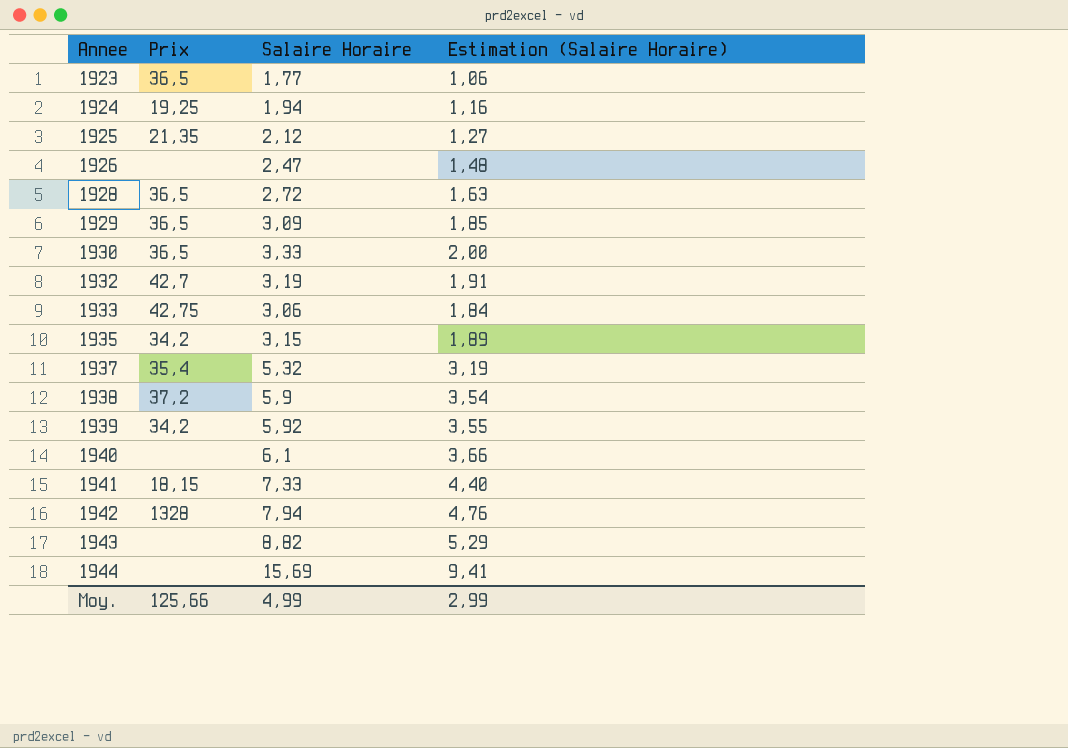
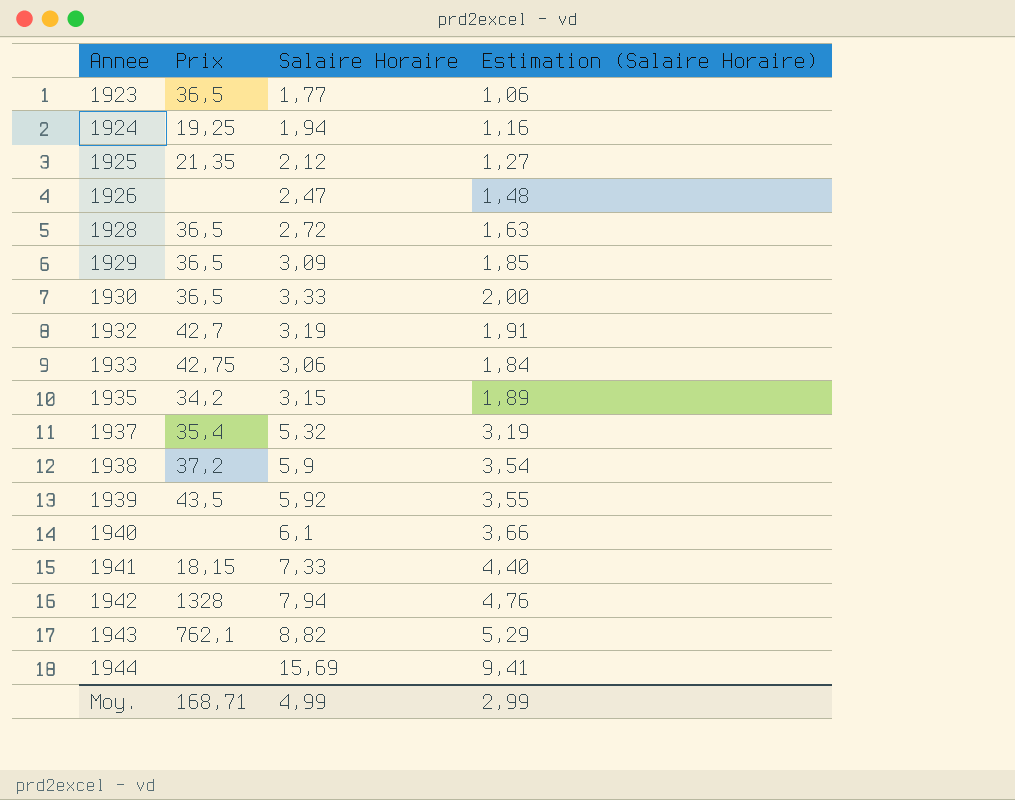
1939 | Prix: 34,2 -> 43,5
1943 | Prix: none -> 762,1
Moy. | Prix: 125,66 -> 168,71

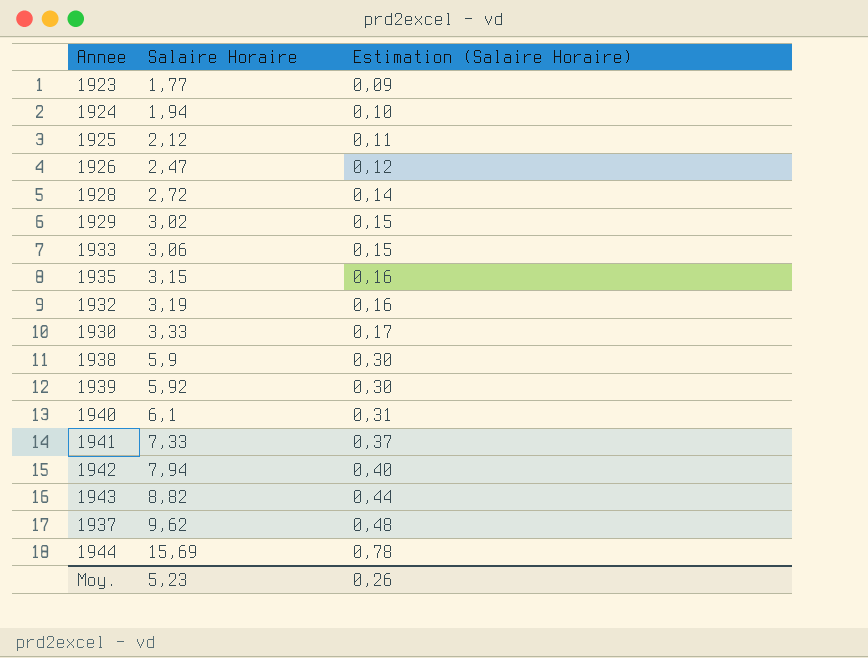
row order: Annee ascending -> Salaire Horaire ascending
column Prix | position: 2 -> none
column Estimation (Salaire Horaire) | formula: [Salaire Horaire] * 0,6 -> [Salaire Horaire] * 0,05
1929 | Salaire Horaire: 3,09 -> 3,02
1937 | Salaire Horaire: 5,32 -> 9,62
Moy. | Salaire Horaire: 4,99 -> 5,23
Moy. | Estimation (Salaire Horaire): 2,99 -> 0,26

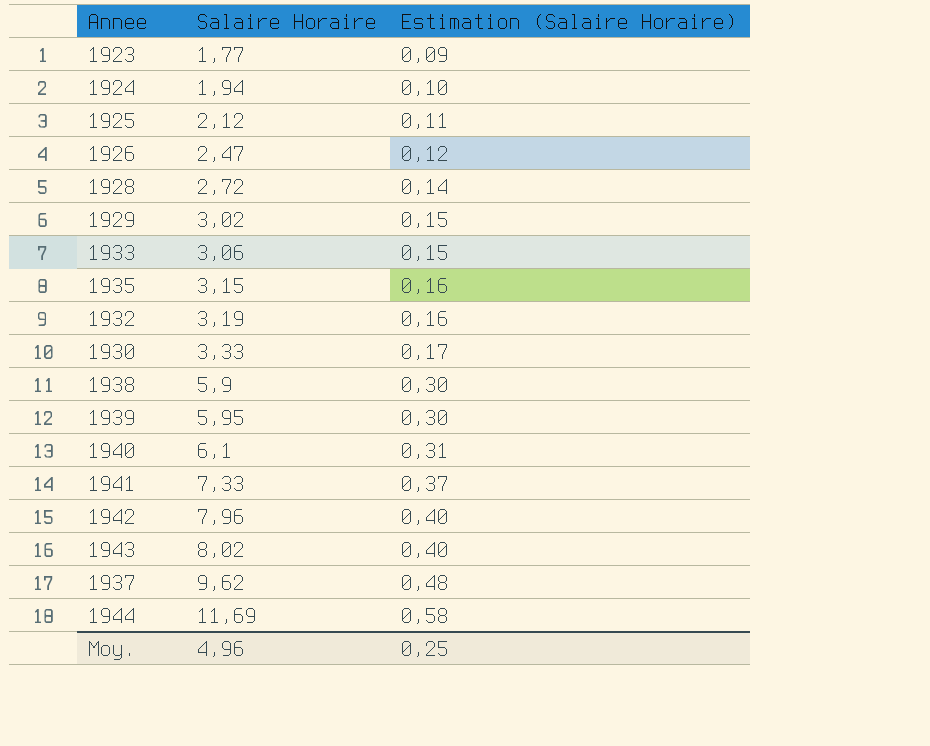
1939 | Salaire Horaire: 5,92 -> 5,95
1942 | Salaire Horaire: 7,94 -> 7,96
1943 | Salaire Horaire: 8,82 -> 8,02
1943 | Estimation (Salaire Horaire): 0,44 -> 0,40
1944 | Salaire Horaire: 15,69 -> 11,69
1944 | Estimation (Salaire Horaire): 0,78 -> 0,58
Moy. | Salaire Horaire: 5,23 -> 4,96
Moy. | Estimation (Salaire Horaire): 0,26 -> 0,25

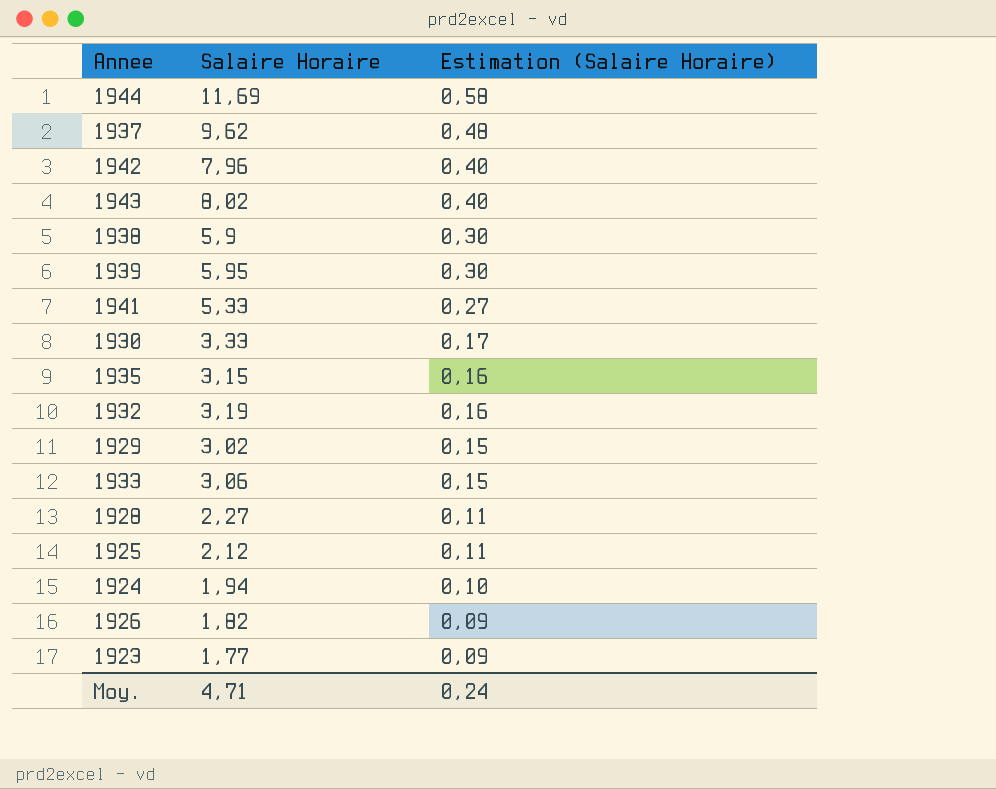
row order: Salaire Horaire ascending -> Estimation (Salaire Horaire) descending
row 1940: 6,1 | 0,31 -> none
1941 | Salaire Horaire: 7,33 -> 5,33
1941 | Estimation (Salaire Horaire): 0,37 -> 0,27
1928 | Salaire Horaire: 2,72 -> 2,27
1928 | Estimation (Salaire Horaire): 0,14 -> 0,11
1926 | Salaire Horaire: 2,47 -> 1,82
1926 | Estimation (Salaire Horaire): 0,12 -> 0,09
Moy. | Salaire Horaire: 4,96 -> 4,71
Moy. | Estimation (Salaire Horaire): 0,25 -> 0,24

